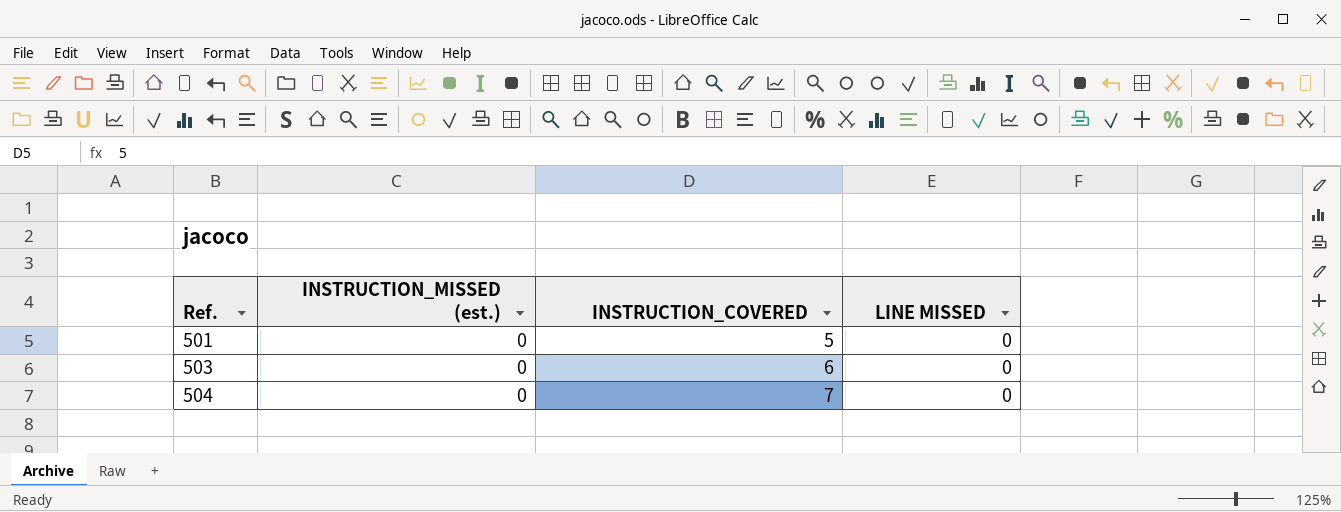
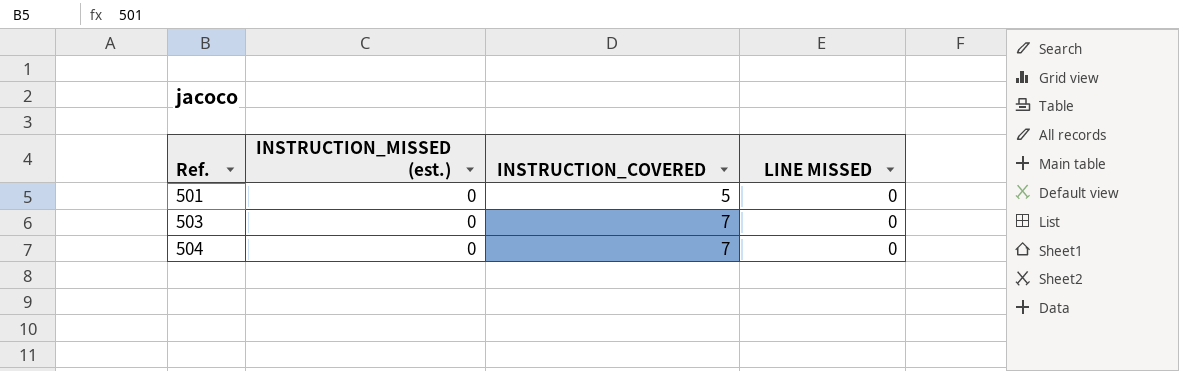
503 | INSTRUCTION_COVERED: 6 -> 7

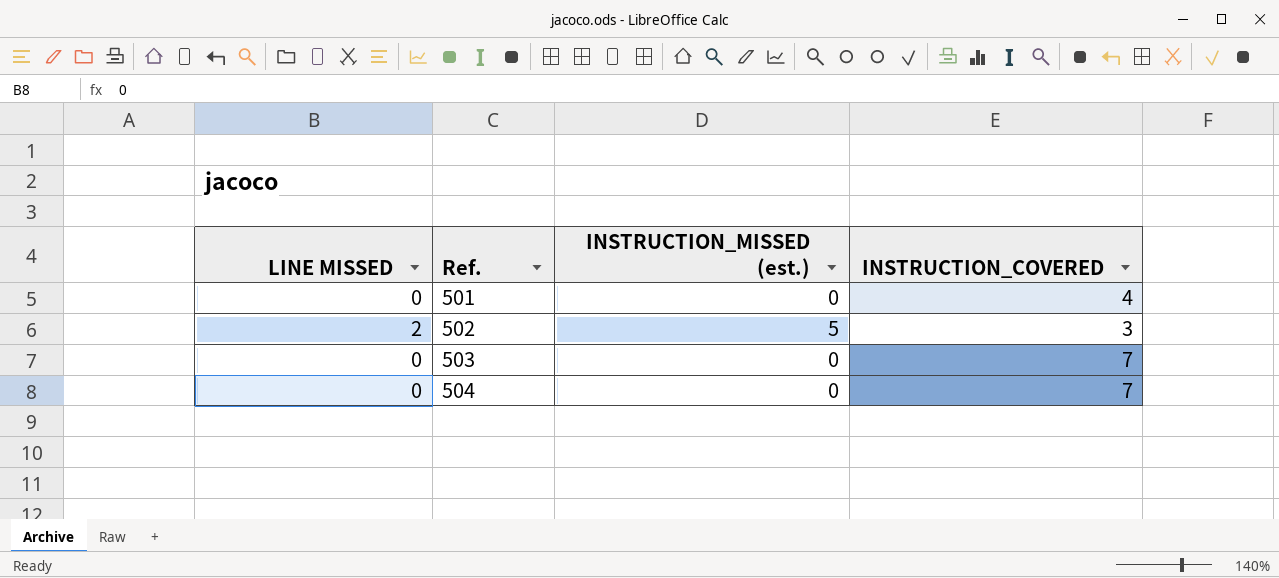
column LINE MISSED | position: 4 -> 1
501 | INSTRUCTION_COVERED: 5 -> 4
row 502: none -> 2 | 5 | 3

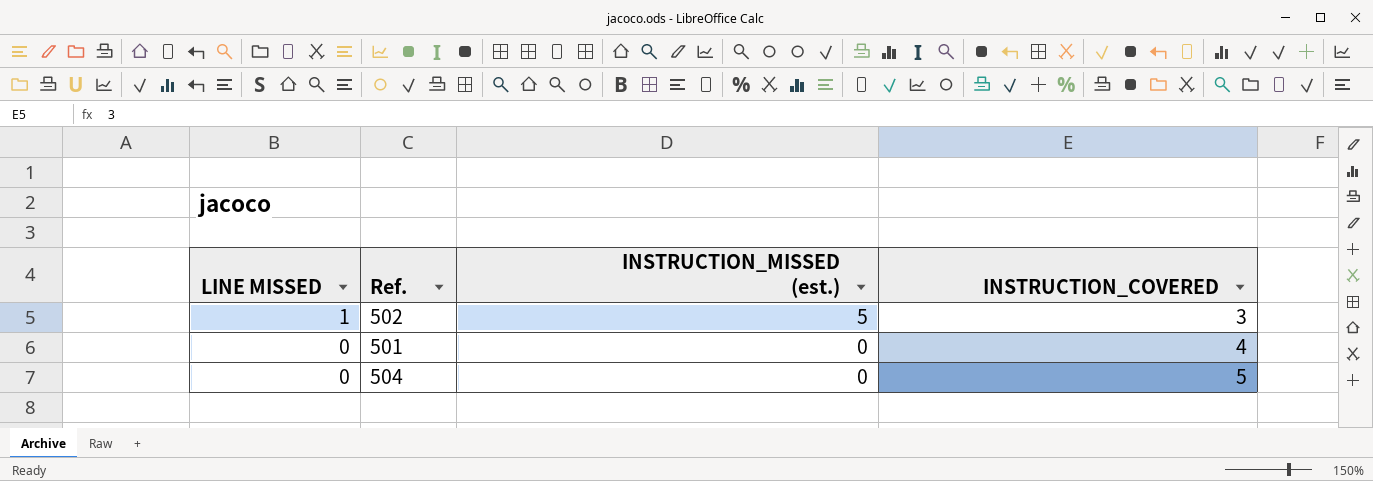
row order: Ref. ascending -> LINE MISSED descending
row 503: 0 | 0 | 7 -> none
502 | LINE MISSED: 2 -> 1
504 | INSTRUCTION_COVERED: 7 -> 5

